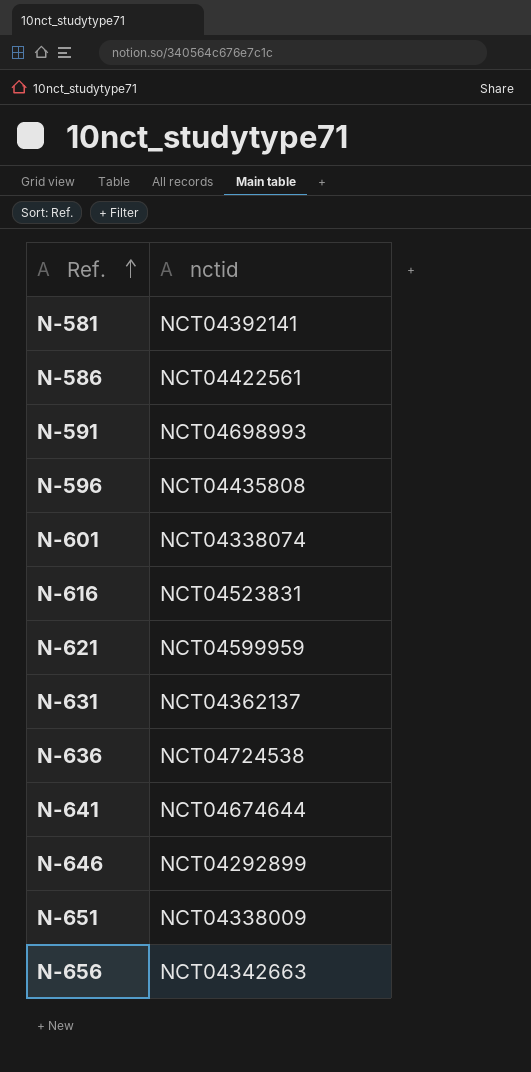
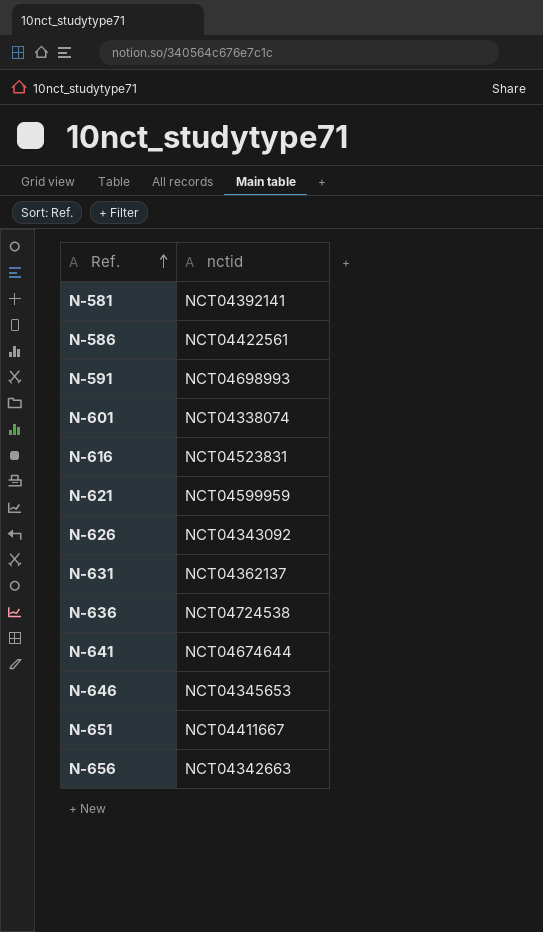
row N-596: NCT04435808 -> none
row N-626: none -> NCT04343092
N-646 | nctid: NCT04292899 -> NCT04345653
N-651 | nctid: NCT04338009 -> NCT04411667

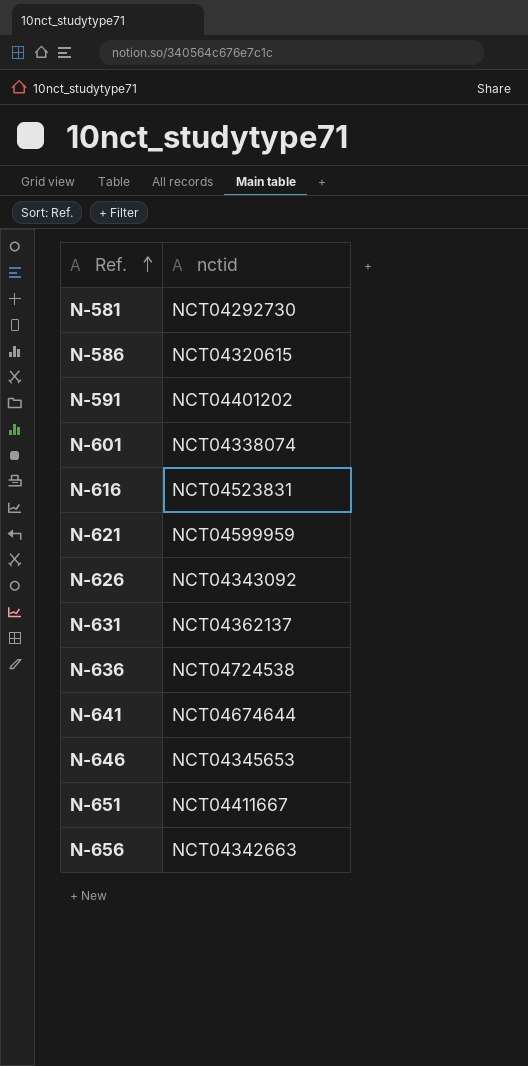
N-581 | nctid: NCT04392141 -> NCT04292730
N-586 | nctid: NCT04422561 -> NCT04320615
N-591 | nctid: NCT04698993 -> NCT04401202

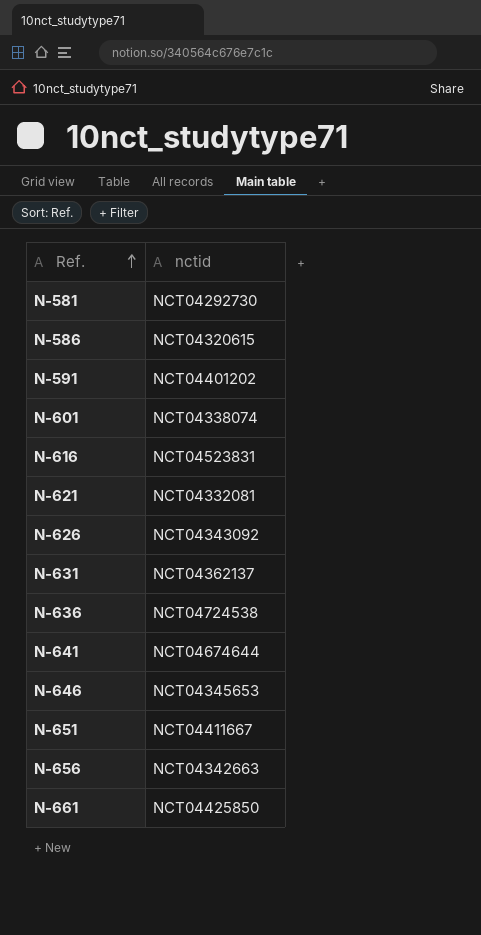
N-621 | nctid: NCT04599959 -> NCT04332081
row N-661: none -> NCT04425850

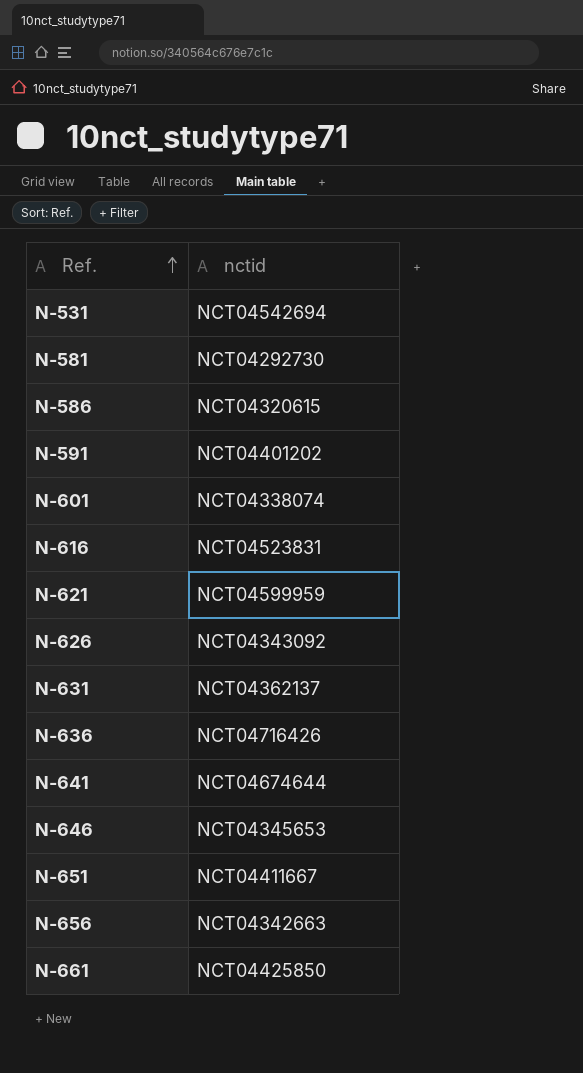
row N-531: none -> NCT04542694
N-621 | nctid: NCT04332081 -> NCT04599959
N-636 | nctid: NCT04724538 -> NCT04716426

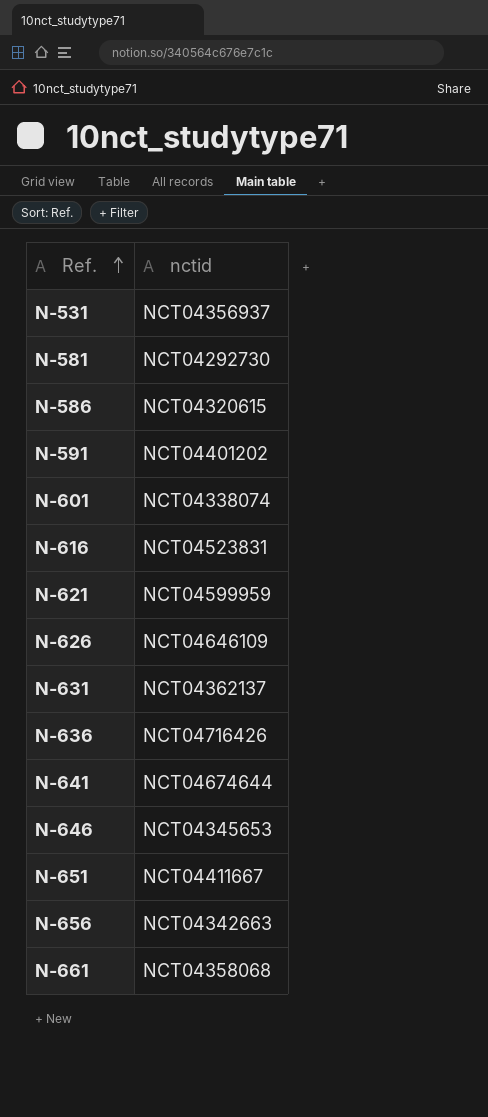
N-531 | nctid: NCT04542694 -> NCT04356937
N-626 | nctid: NCT04343092 -> NCT04646109
N-661 | nctid: NCT04425850 -> NCT04358068

